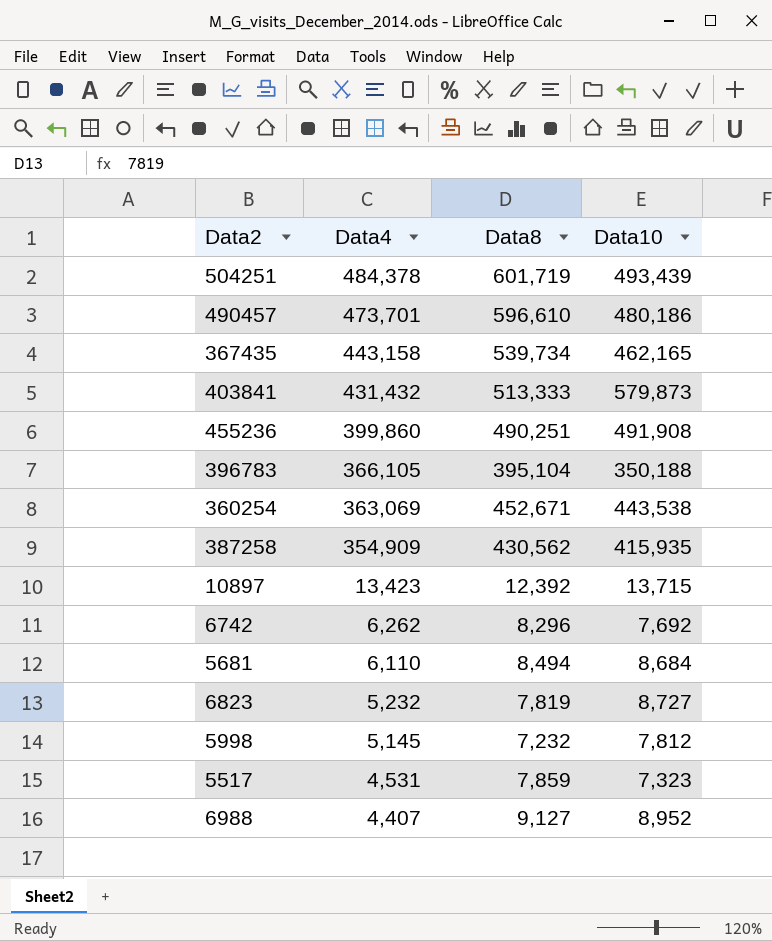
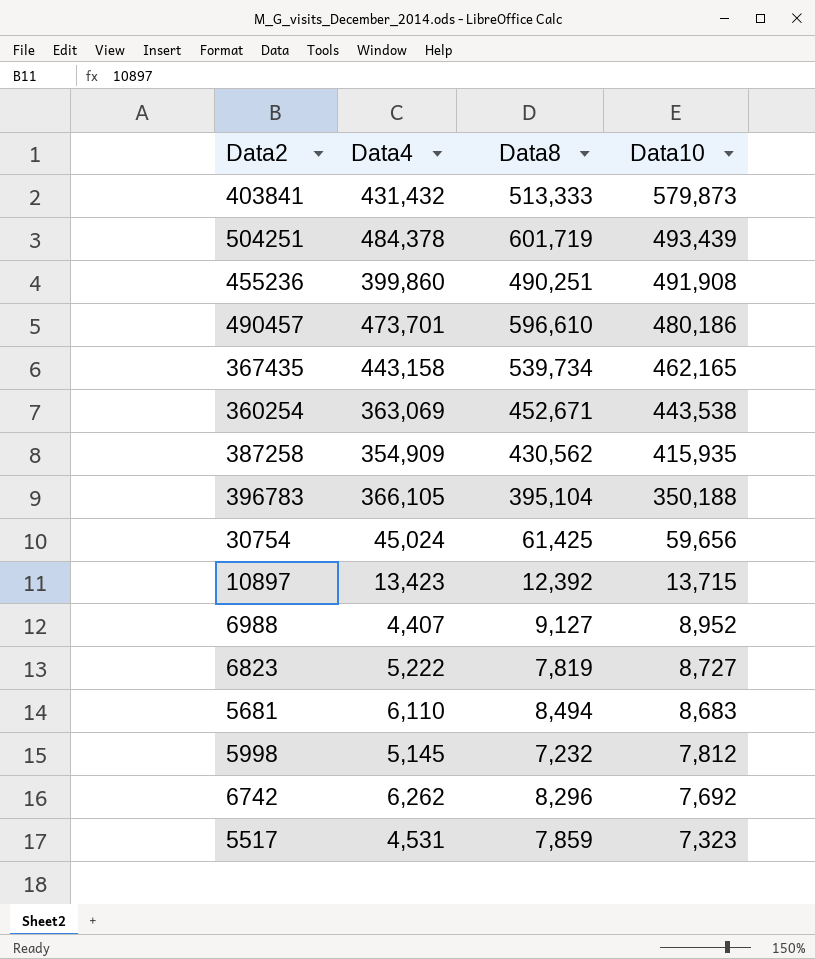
row order: Data4 descending -> Data10 descending
row 30754: none -> 45,024 | 61,425 | 59,656
6823 | Data4: 5,232 -> 5,222
5681 | Data10: 8,684 -> 8,683

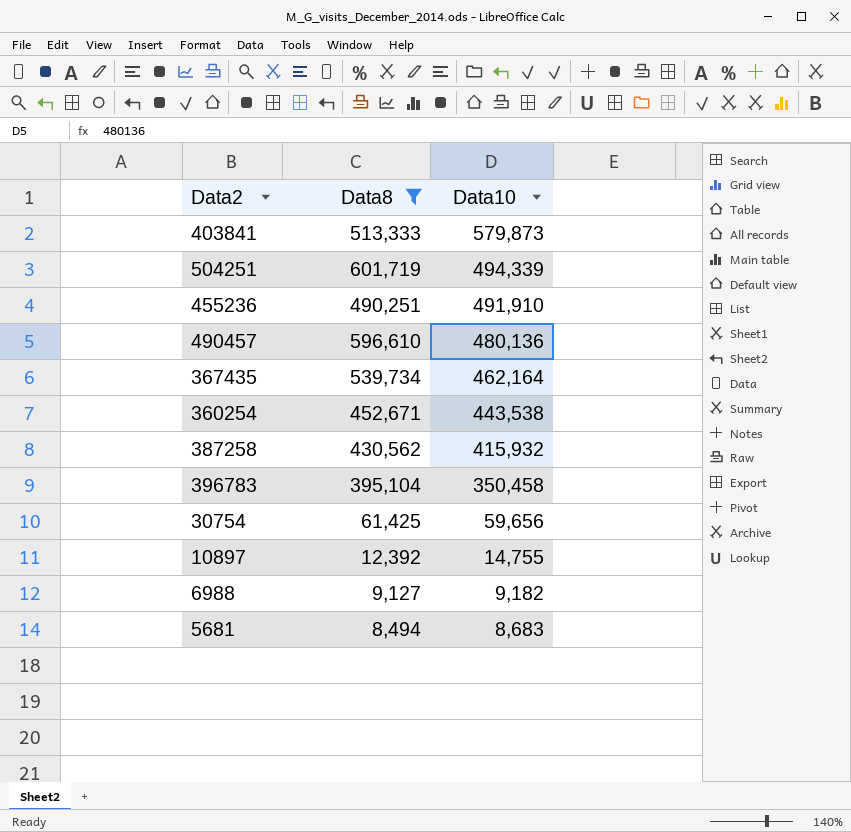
filter: none -> Data8 >= 8,494
column Data4 | position: 2 -> none
504251 | Data10: 493,439 -> 494,339
455236 | Data10: 491,908 -> 491,910
490457 | Data10: 480,186 -> 480,136
367435 | Data10: 462,165 -> 462,164
387258 | Data10: 415,935 -> 415,932
396783 | Data10: 350,188 -> 350,458
10897 | Data10: 13,715 -> 14,755
6988 | Data10: 8,952 -> 9,182

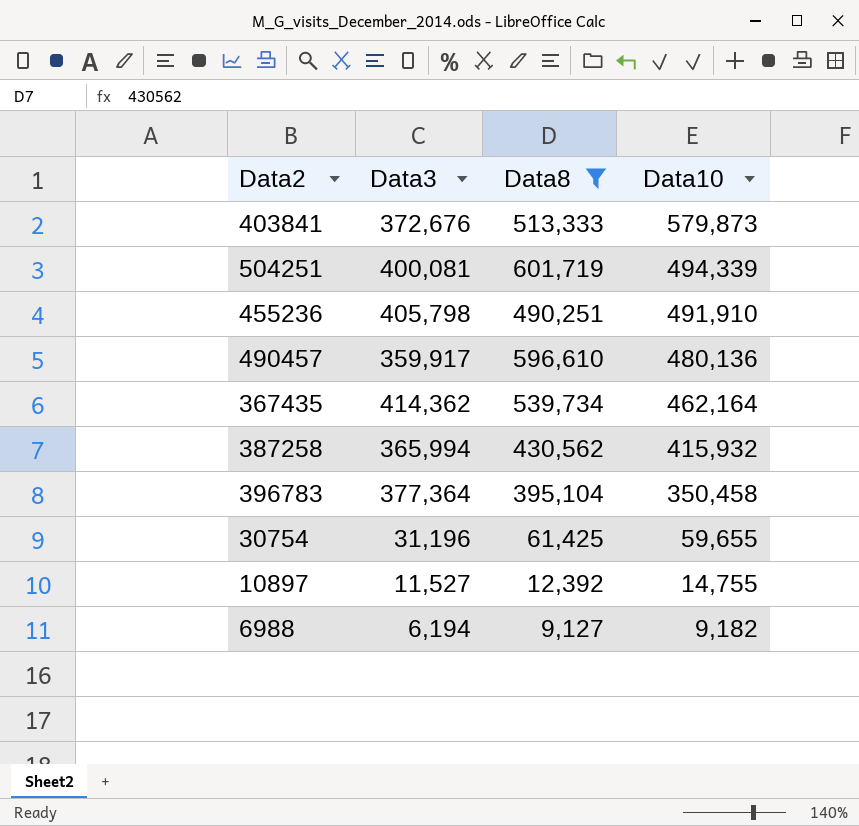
column Data3 | position: none -> 2
row 360254: 452,671 | 443,538 -> none
row 5681: 8,494 | 8,683 -> none
30754 | Data10: 59,656 -> 59,655

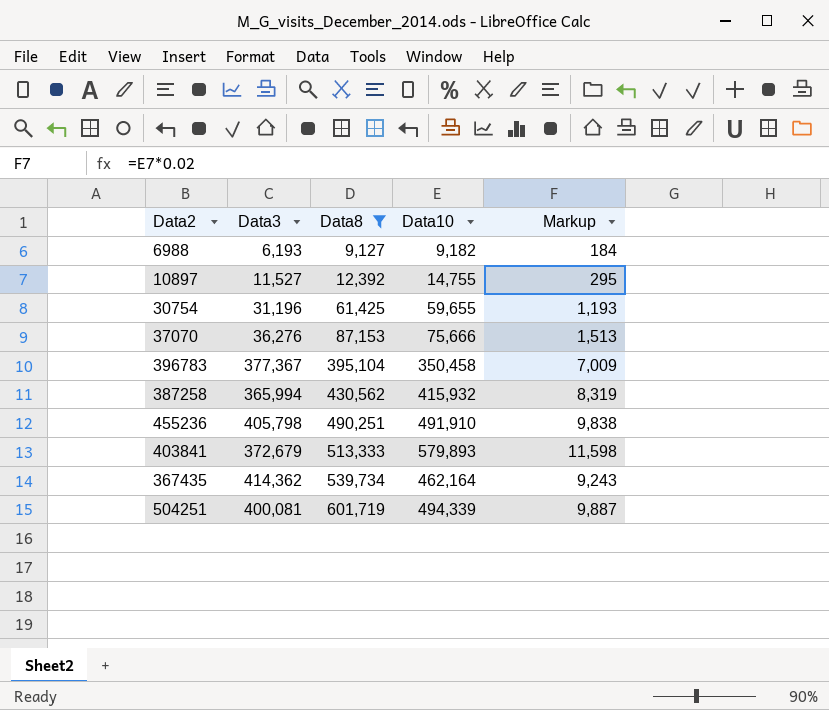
row order: Data10 descending -> Data8 ascending
column Markup | formula: none -> [Data10] * 0.02
row 490457: 359,917 | 596,610 | 480,136 -> none
6988 | Data3: 6,194 -> 6,193
row 37070: none -> 36,276 | 87,153 | 75,666 | 1,513
396783 | Data3: 377,364 -> 377,367
403841 | Data3: 372,676 -> 372,679
403841 | Data10: 579,873 -> 579,893

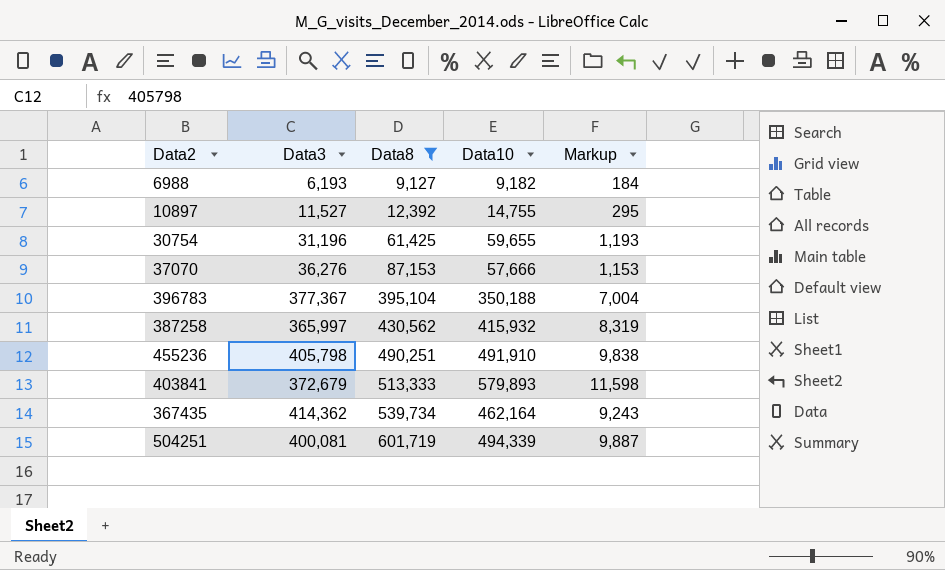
37070 | Data10: 75,666 -> 57,666
37070 | Markup: 1,513 -> 1,153
396783 | Data10: 350,458 -> 350,188
396783 | Markup: 7,009 -> 7,004
387258 | Data3: 365,994 -> 365,997

